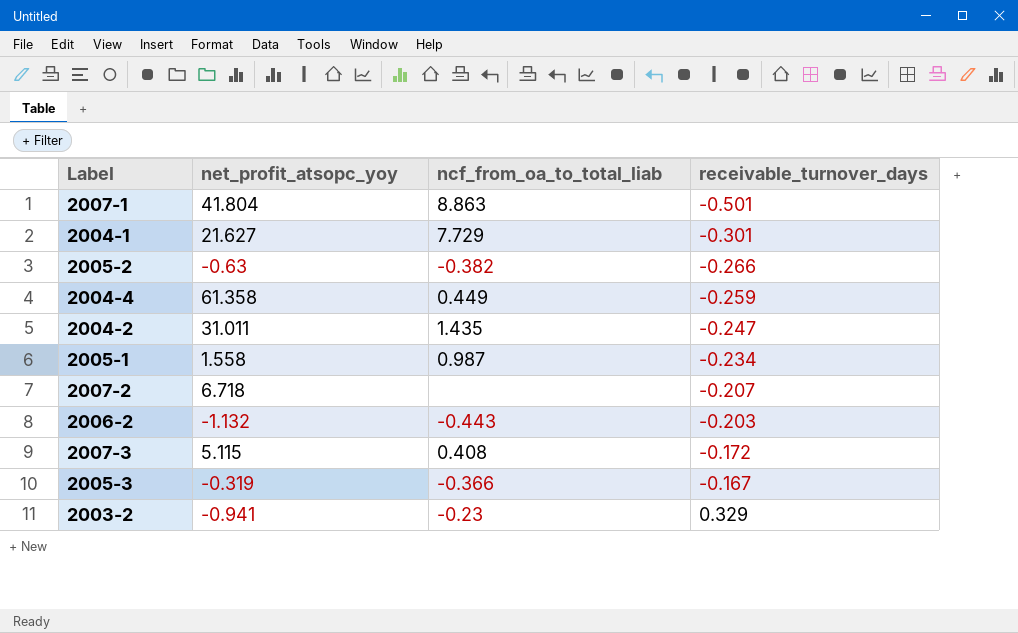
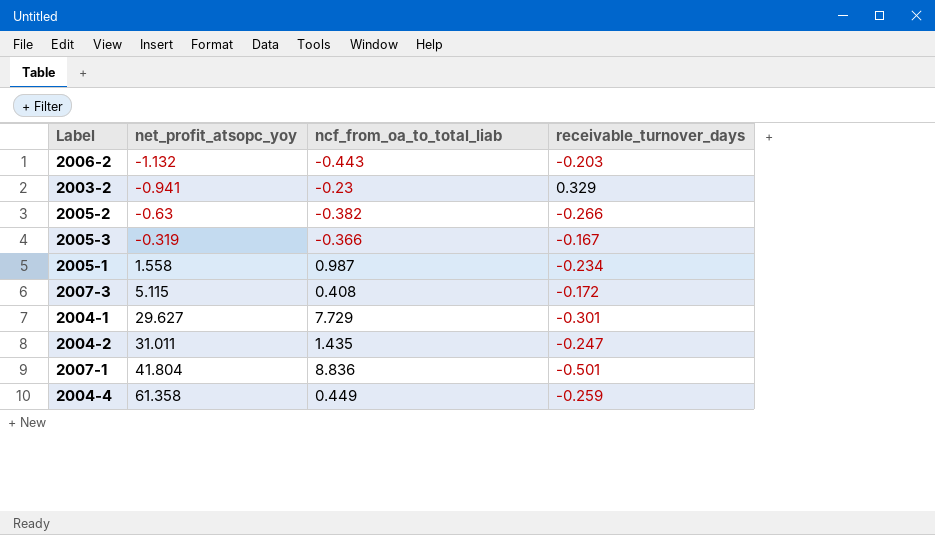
row order: receivable_turnover_days ascending -> net_profit_atsopc_yoy ascending
row 2007-2: 6.718 | none | -0.207 -> none
2004-1 | net_profit_atsopc_yoy: 21.627 -> 29.627
2007-1 | ncf_from_oa_to_total_liab: 8.863 -> 8.836

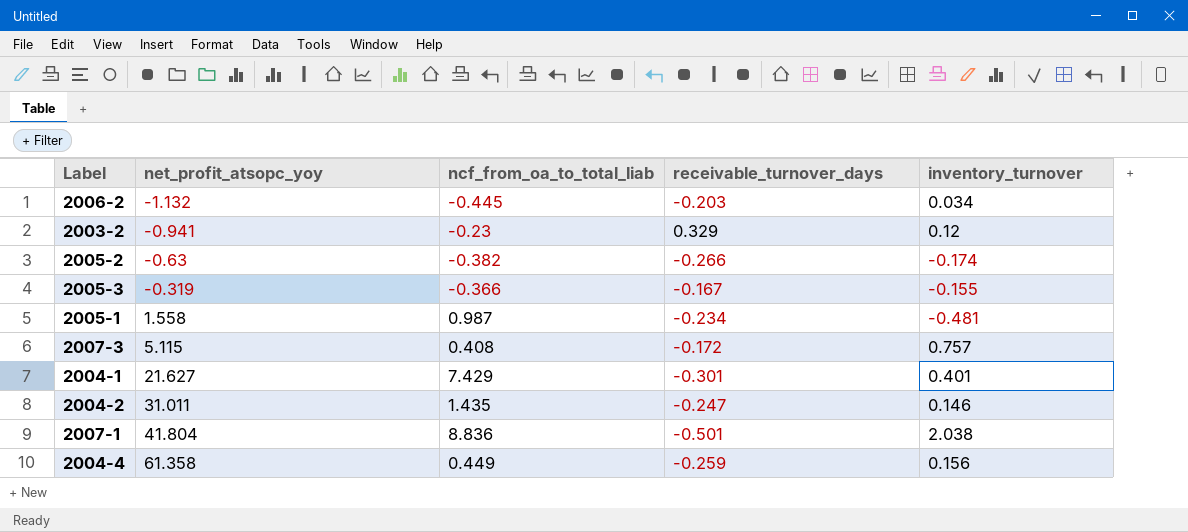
column inventory_turnover | position: none -> 5
2006-2 | ncf_from_oa_to_total_liab: -0.443 -> -0.445
2004-1 | net_profit_atsopc_yoy: 29.627 -> 21.627
2004-1 | ncf_from_oa_to_total_liab: 7.729 -> 7.429

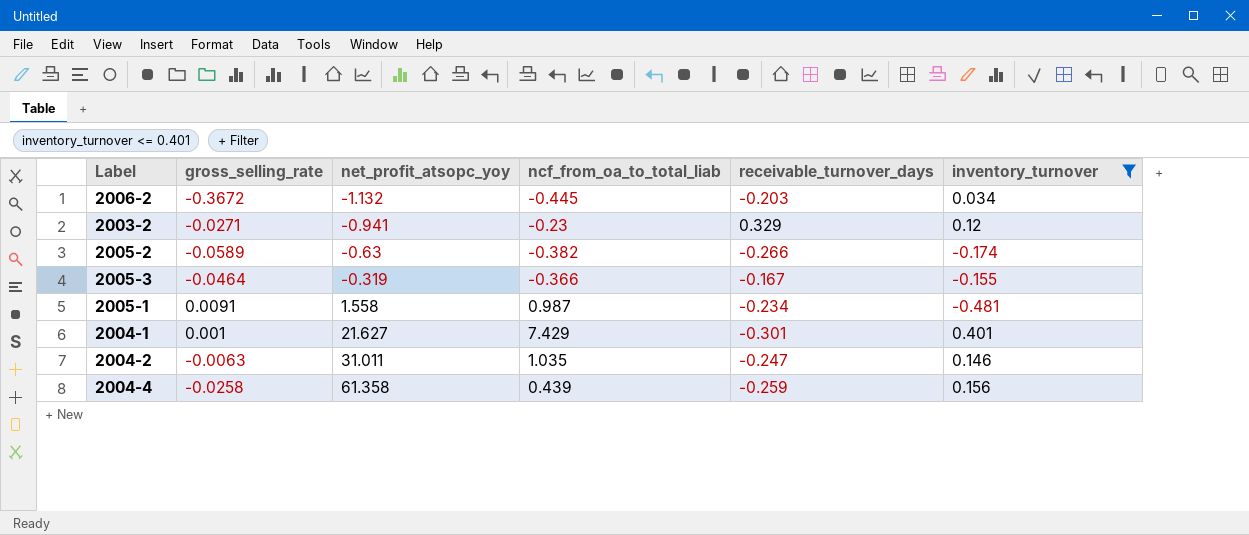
filter: none -> inventory_turnover <= 0.401
column gross_selling_rate | position: none -> 2
2004-2 | ncf_from_oa_to_total_liab: 1.435 -> 1.035
2004-4 | ncf_from_oa_to_total_liab: 0.449 -> 0.439

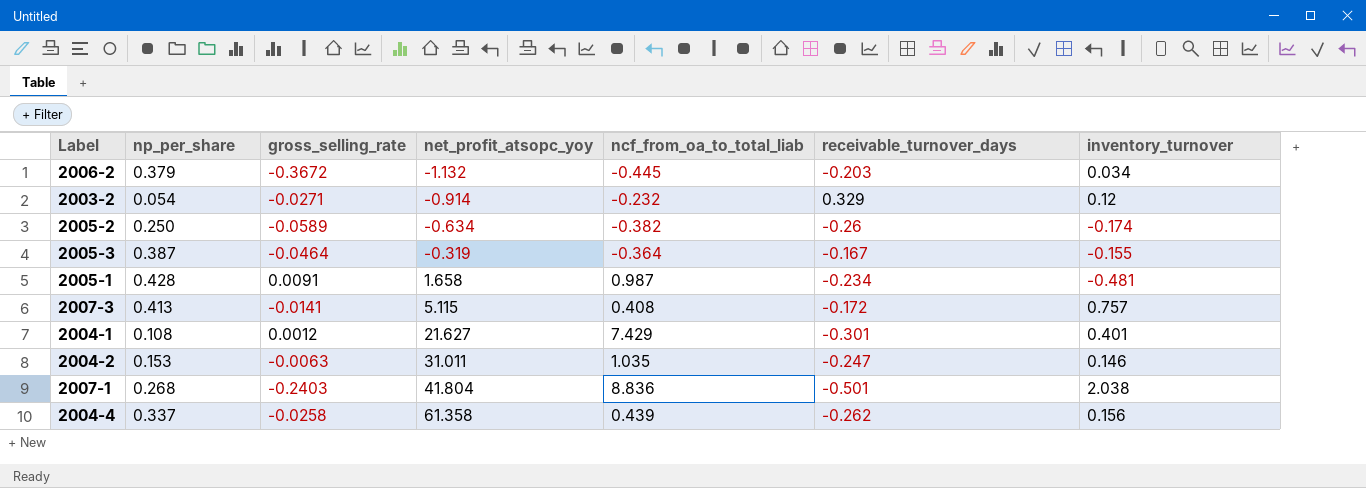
filter: inventory_turnover <= 0.401 -> none
column np_per_share | position: none -> 2
2003-2 | net_profit_atsopc_yoy: -0.941 -> -0.914
2003-2 | ncf_from_oa_to_total_liab: -0.23 -> -0.232
2005-2 | net_profit_atsopc_yoy: -0.63 -> -0.634
2005-2 | receivable_turnover_days: -0.266 -> -0.26
2005-3 | ncf_from_oa_to_total_liab: -0.366 -> -0.364
2005-1 | net_profit_atsopc_yoy: 1.558 -> 1.658
2004-1 | gross_selling_rate: 0.001 -> 0.0012
2004-4 | receivable_turnover_days: -0.259 -> -0.262

